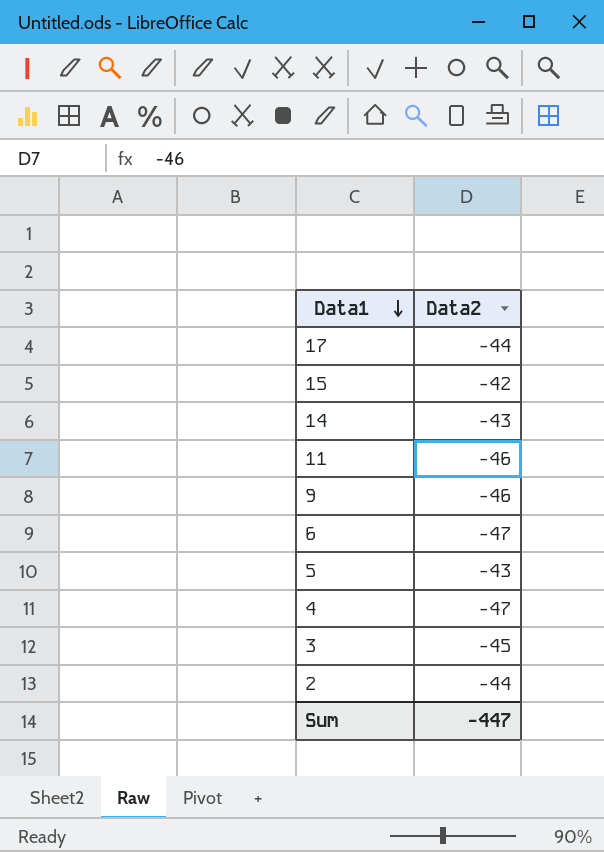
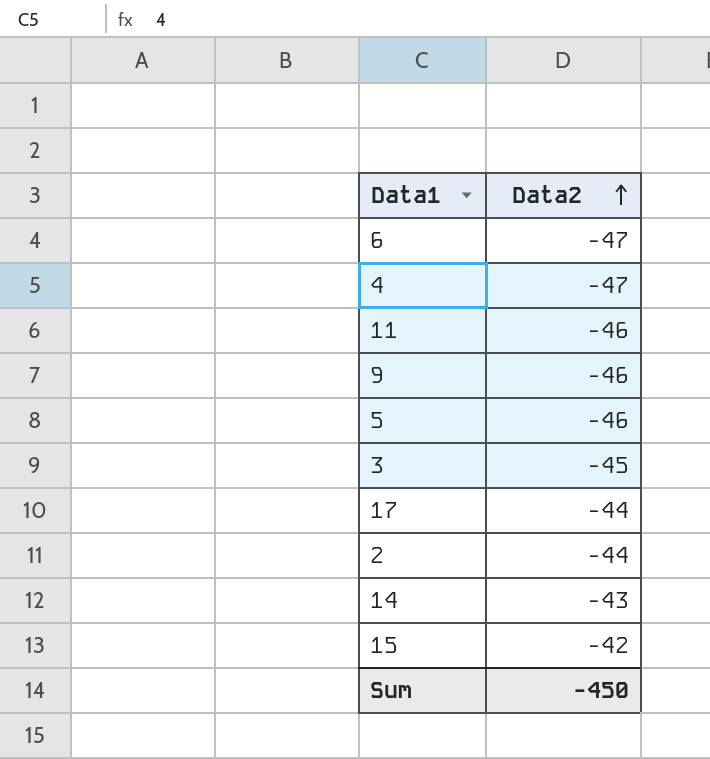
row order: Data1 descending -> Data2 ascending
5 | Data2: -43 -> -46
Sum | Data2: -447 -> -450

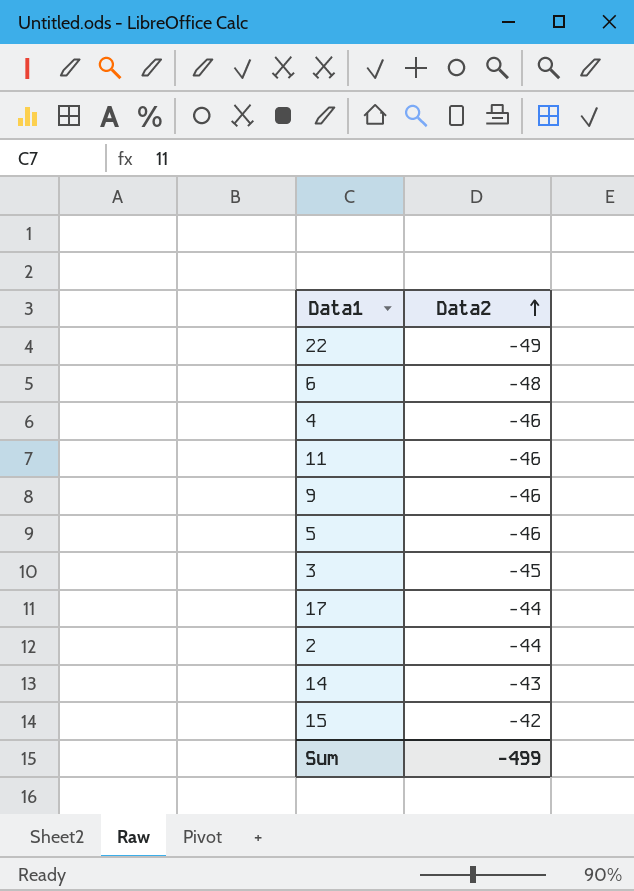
row 22: none -> -49
6 | Data2: -47 -> -48
4 | Data2: -47 -> -46
Sum | Data2: -450 -> -499

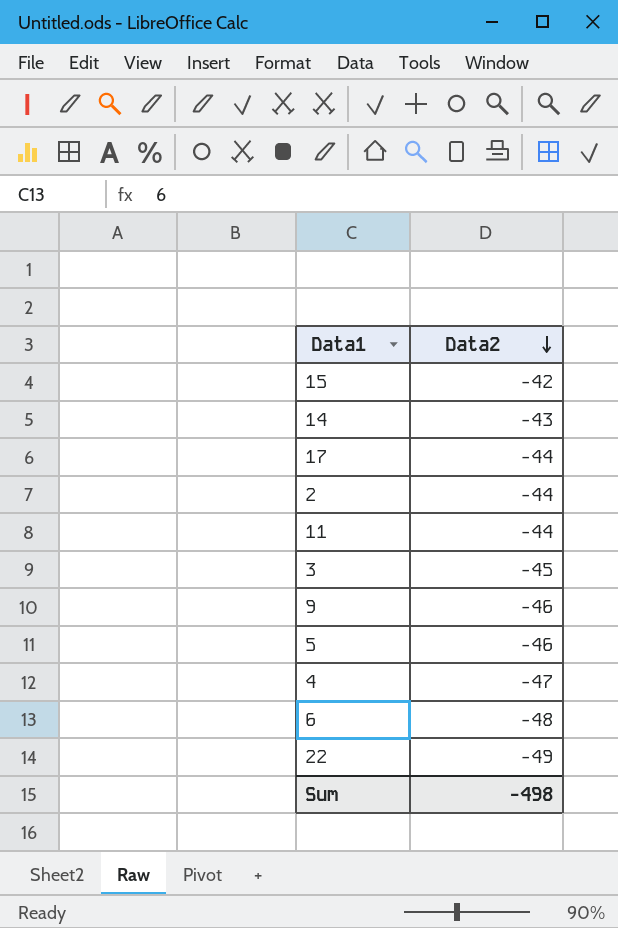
row order: Data2 ascending -> Data2 descending
11 | Data2: -46 -> -44
4 | Data2: -46 -> -47
Sum | Data2: -499 -> -498

